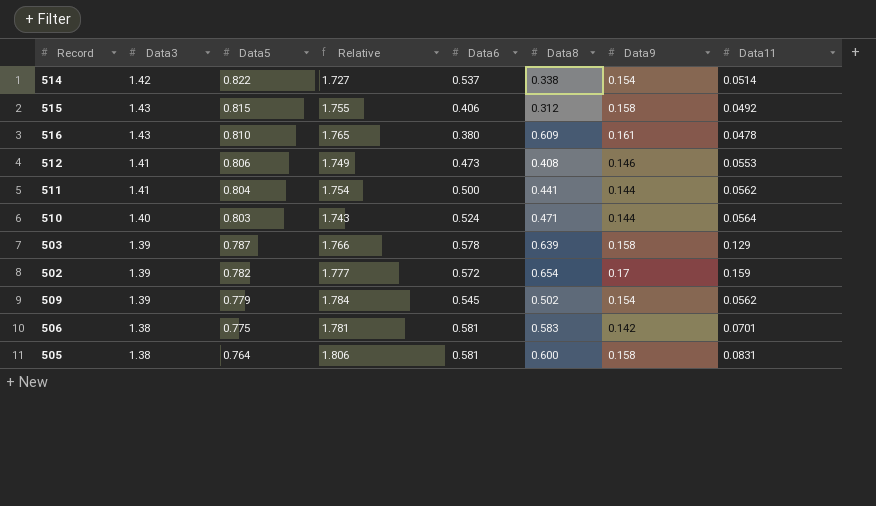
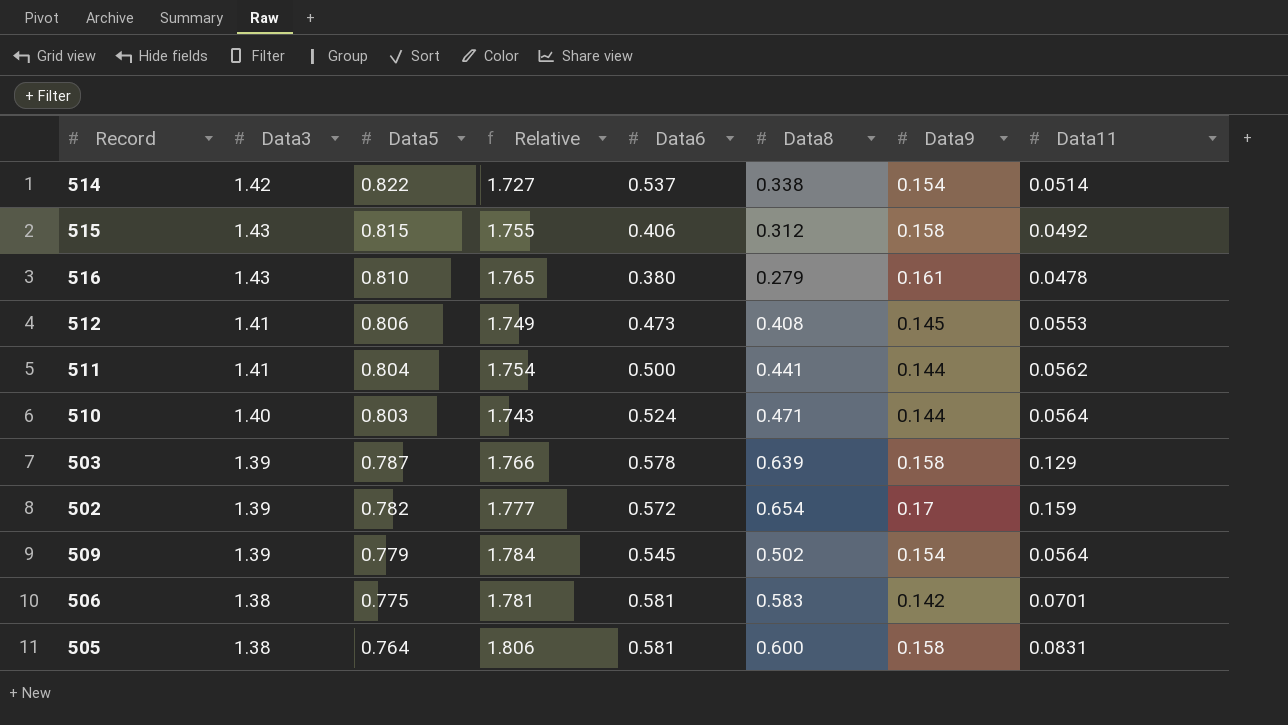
516 | Data8: 0.609 -> 0.279
512 | Data9: 0.146 -> 0.145
509 | Data11: 0.0562 -> 0.0564

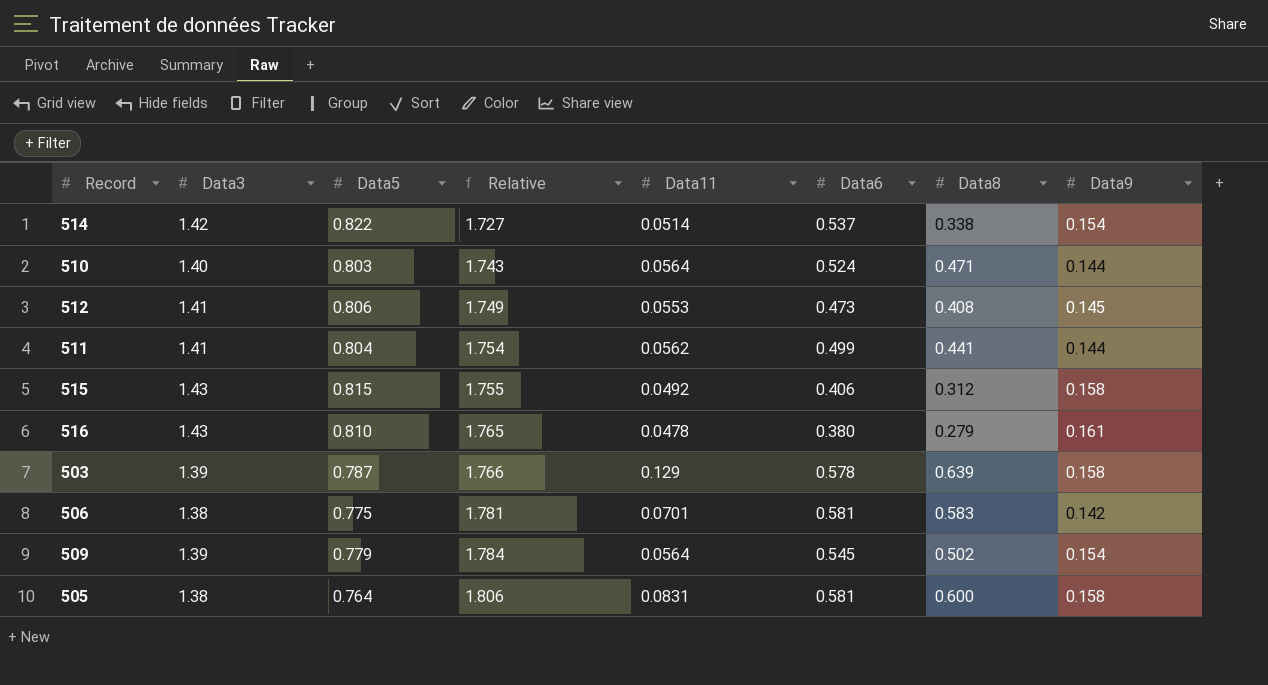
row order: Data5 descending -> Relative ascending
column Data11 | position: 8 -> 5
row 502: 1.39 | 0.782 | 1.777 | 0.572 | 0.654 | 0.17 | 0.159 -> none
511 | Data6: 0.500 -> 0.499

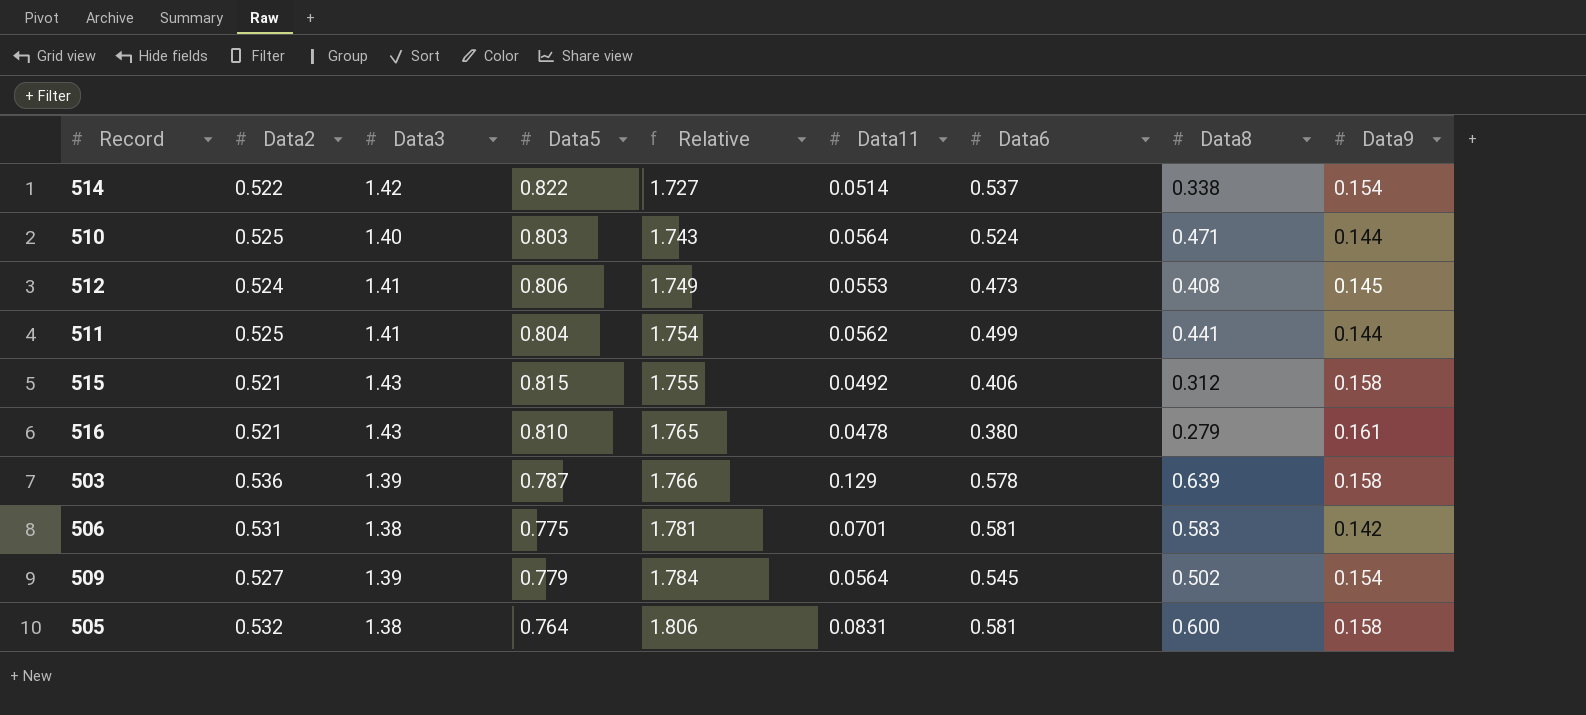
column Data2 | position: none -> 2

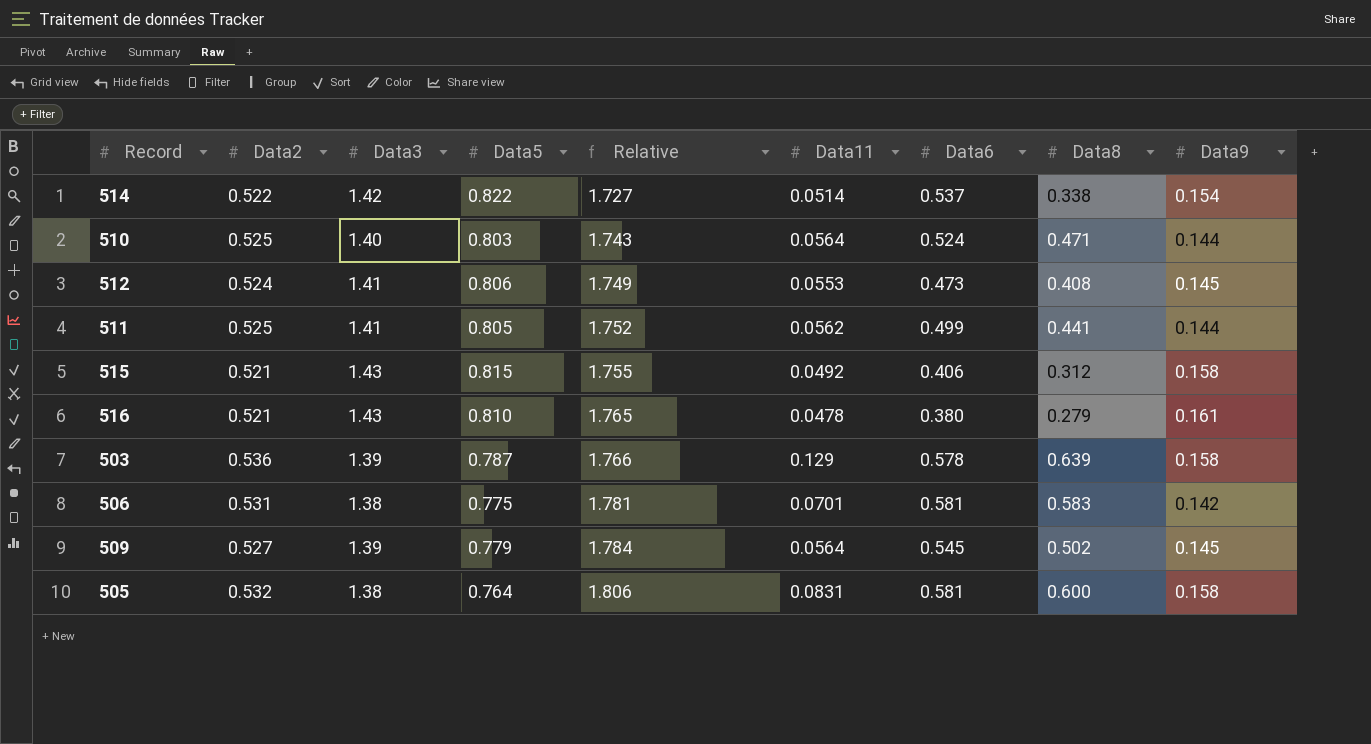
511 | Data5: 0.804 -> 0.805
511 | Relative: 1.754 -> 1.752
509 | Data9: 0.154 -> 0.145

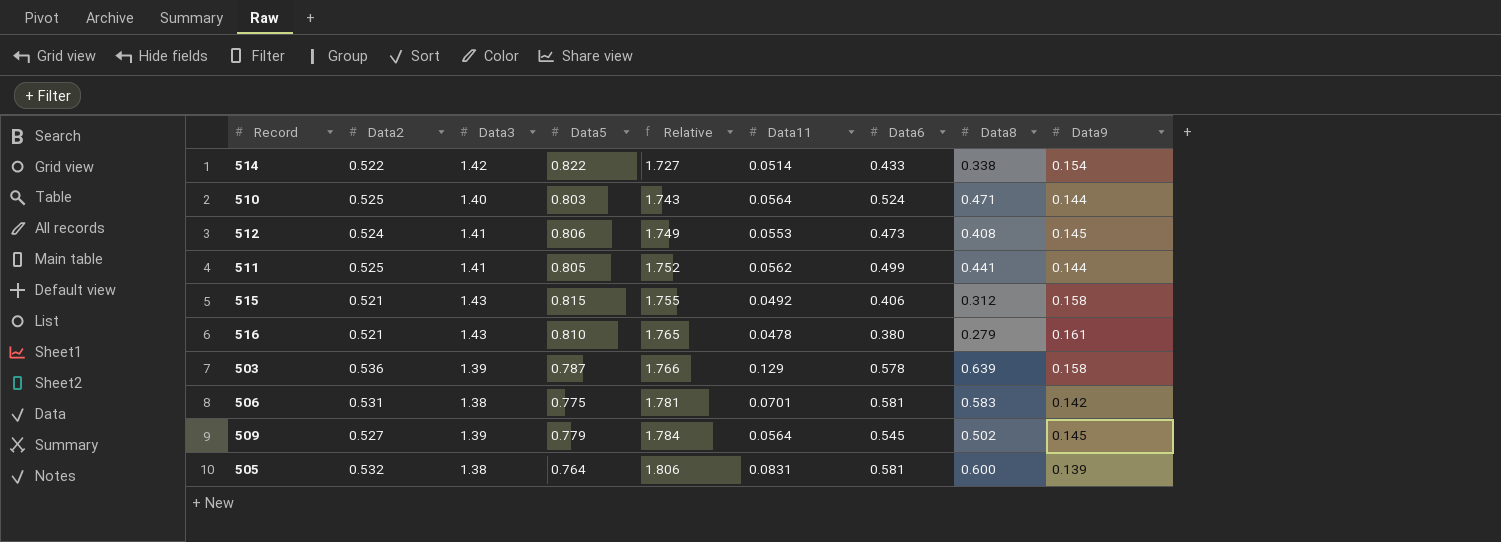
514 | Data6: 0.537 -> 0.433
505 | Data9: 0.158 -> 0.139

